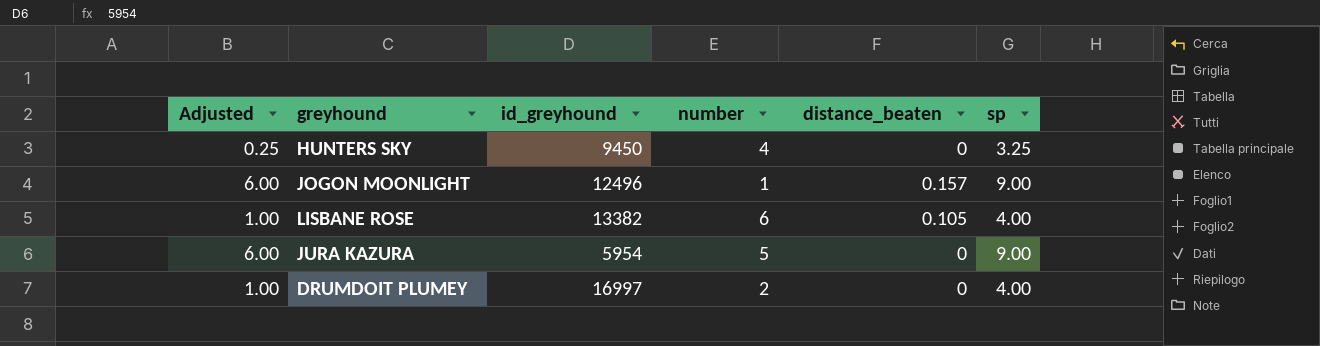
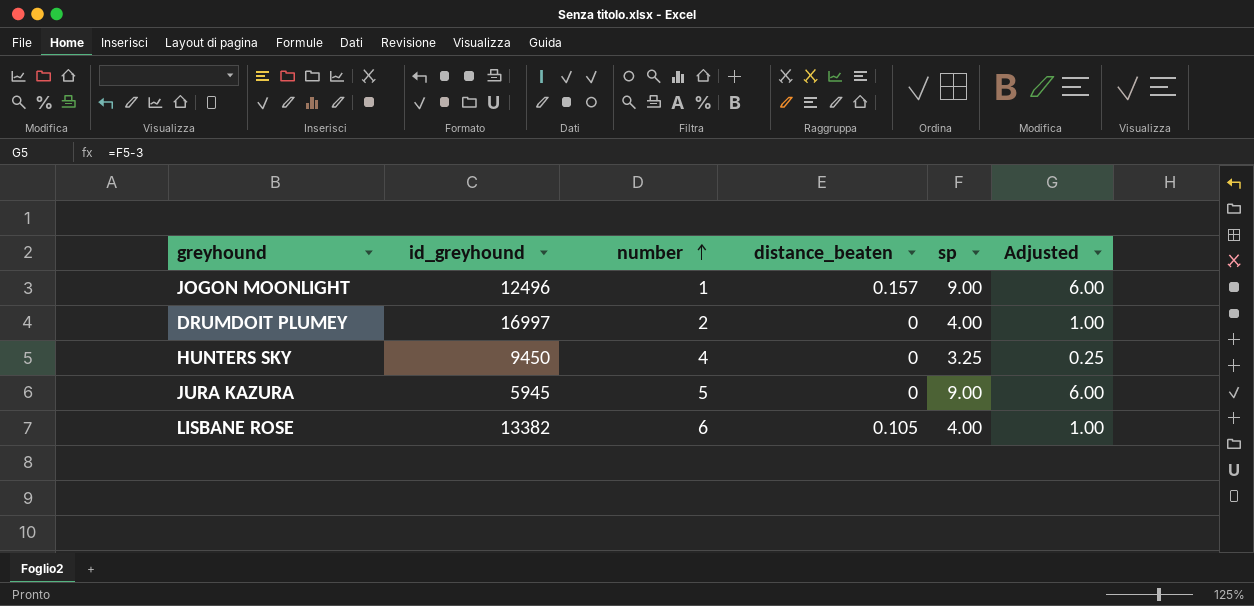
row order: none -> number ascending
column Adjusted | position: 1 -> 6
JURA KAZURA | id_greyhound: 5954 -> 5945

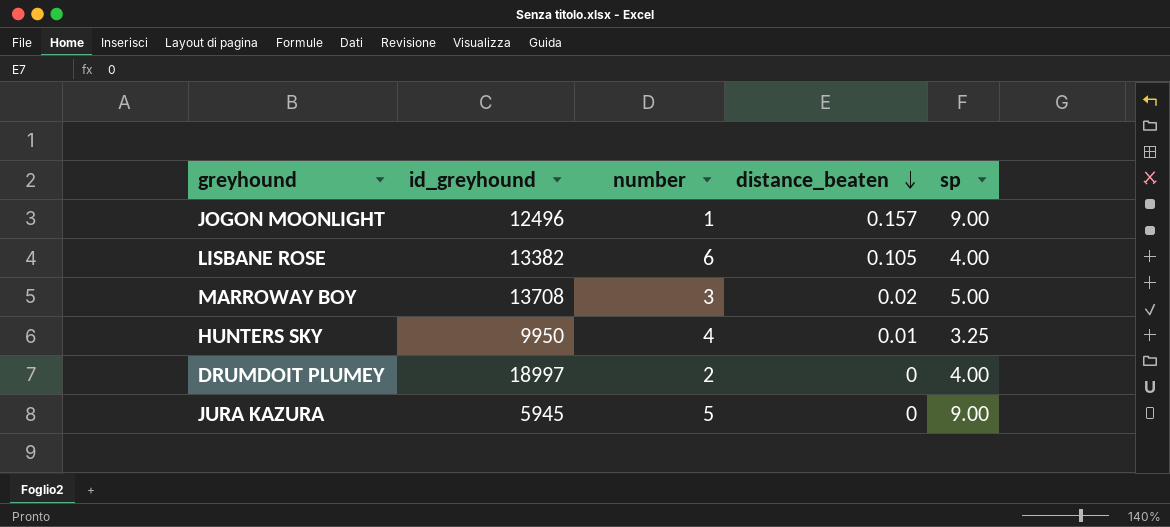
row order: number ascending -> distance_beaten descending
column Adjusted | formula: [sp] - 3 -> none
row MARROWAY BOY: none -> 13708 | 3 | 0.02 | 5.00
HUNTERS SKY | id_greyhound: 9450 -> 9950
HUNTERS SKY | distance_beaten: 0 -> 0.01
DRUMDOIT PLUMEY | id_greyhound: 16997 -> 18997

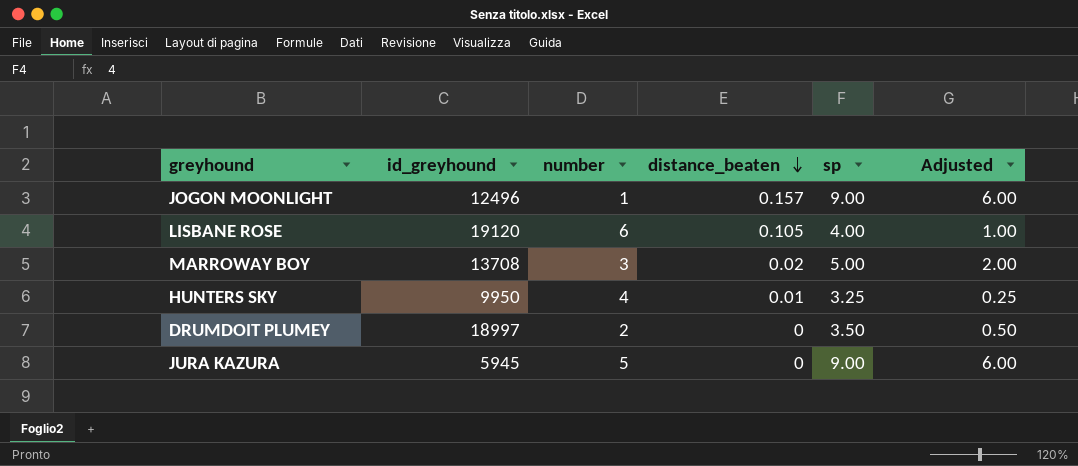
column Adjusted | formula: none -> [sp] - 3
LISBANE ROSE | id_greyhound: 13382 -> 19120
DRUMDOIT PLUMEY | sp: 4.00 -> 3.50

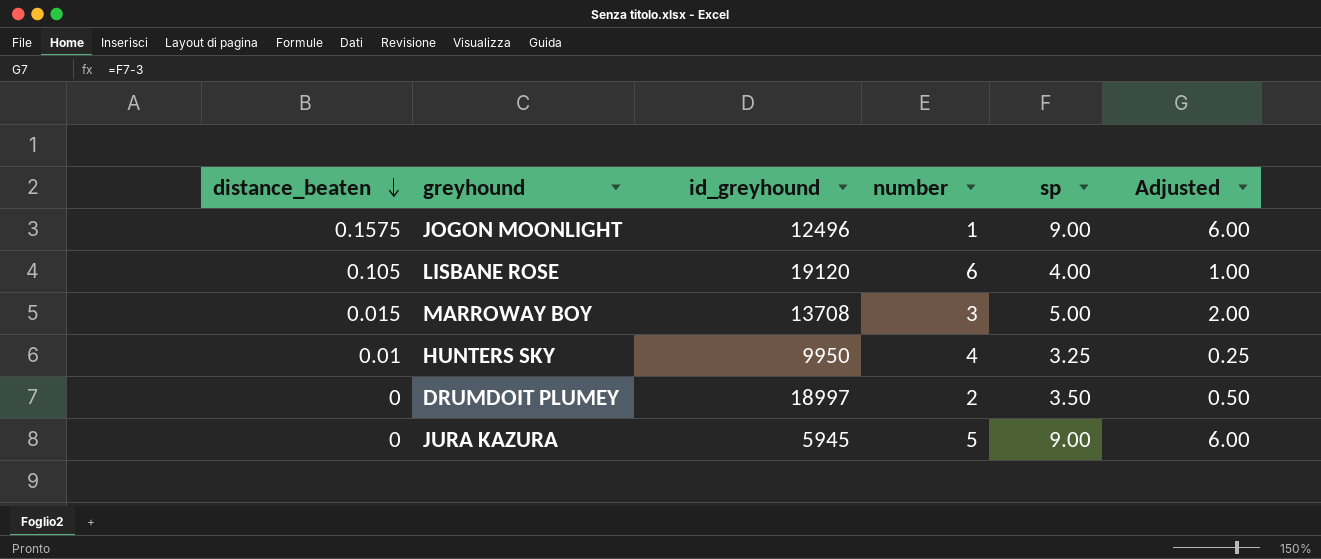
column distance_beaten | position: 4 -> 1
JOGON MOONLIGHT | distance_beaten: 0.157 -> 0.1575
MARROWAY BOY | distance_beaten: 0.02 -> 0.015

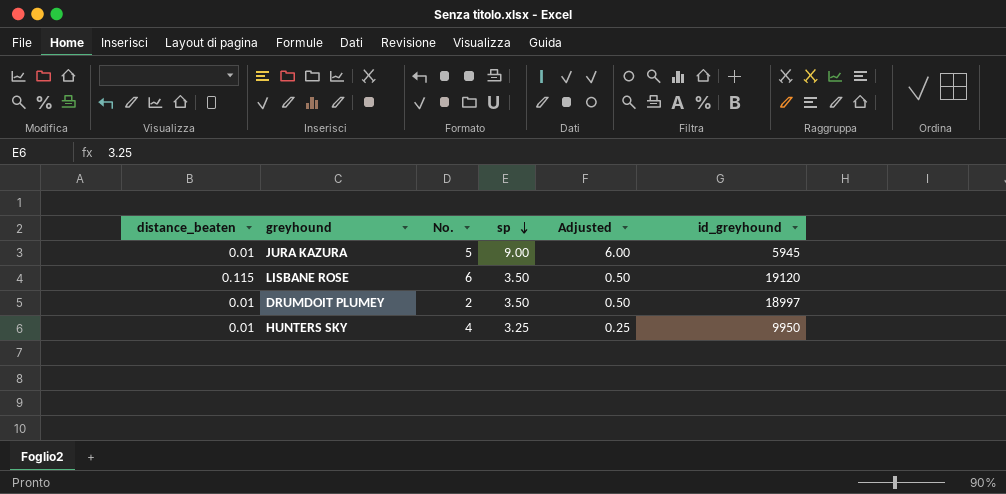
row order: distance_beaten descending -> sp descending
column name: number -> No.
column id_greyhound | position: 3 -> 6
row JOGON MOONLIGHT: 0.1575 | 12496 | 1 | 9.00 | 6.00 -> none
row MARROWAY BOY: 0.015 | 13708 | 3 | 5.00 | 2.00 -> none
JURA KAZURA | distance_beaten: 0 -> 0.01
LISBANE ROSE | distance_beaten: 0.105 -> 0.115
LISBANE ROSE | sp: 4.00 -> 3.50
LISBANE ROSE | Adjusted: 1.00 -> 0.50
DRUMDOIT PLUMEY | distance_beaten: 0 -> 0.01

